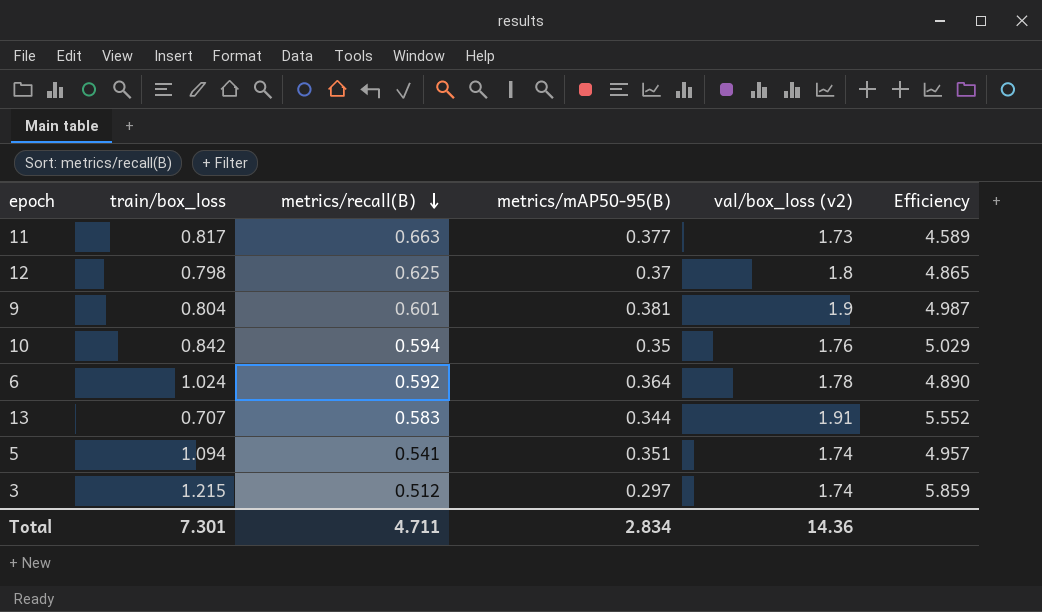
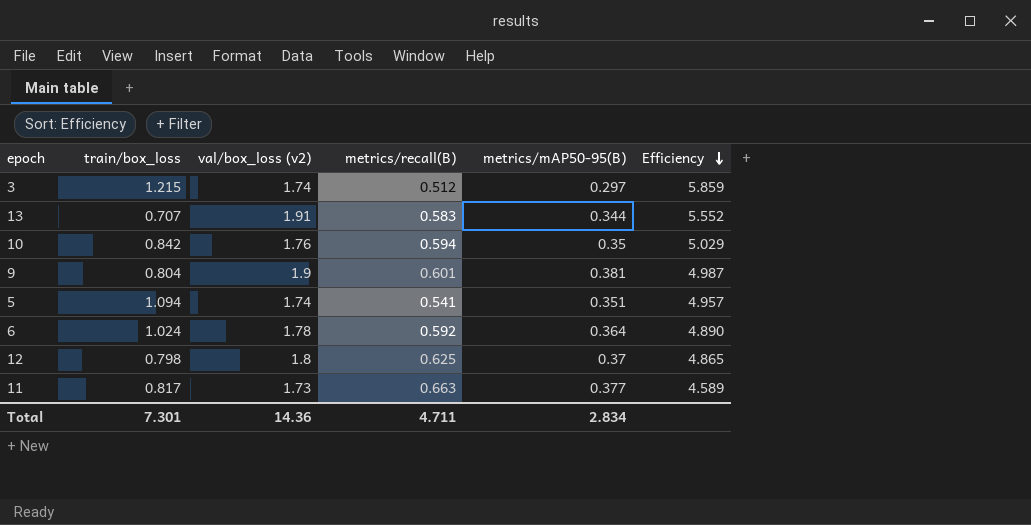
row order: metrics/recall(B) descending -> Efficiency descending
column val/box_loss (v2) | position: 5 -> 3

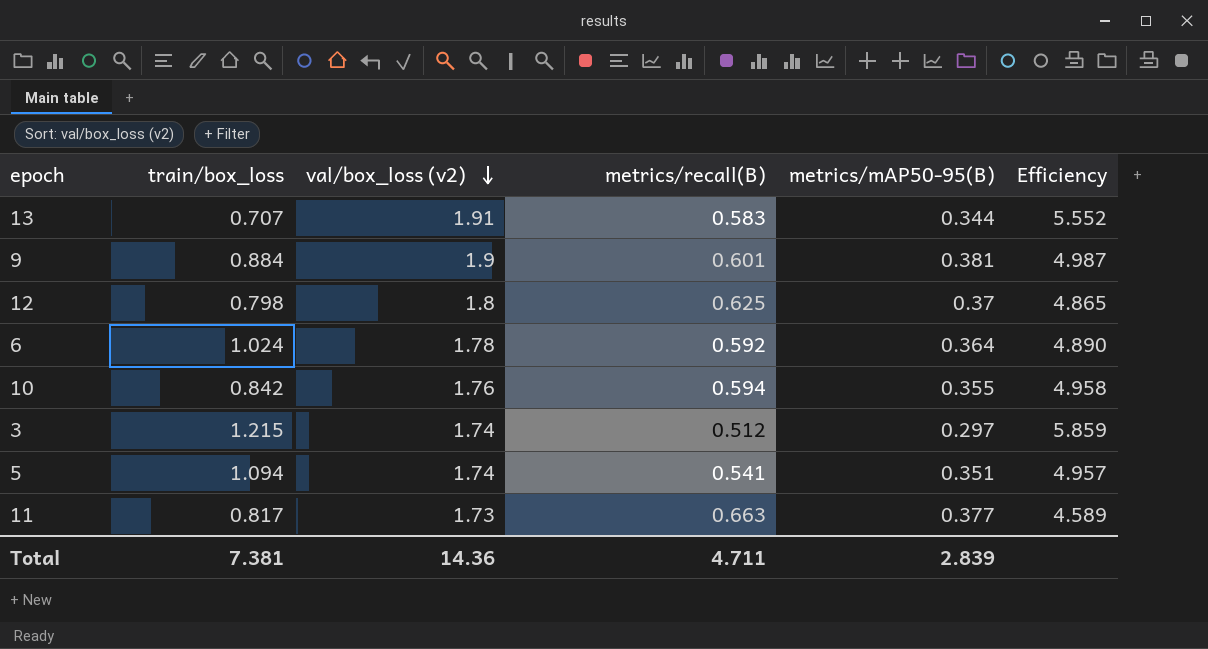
row order: Efficiency descending -> val/box_loss (v2) descending
9 | train/box_loss: 0.804 -> 0.884
10 | metrics/mAP50-95(B): 0.35 -> 0.355
10 | Efficiency: 5.029 -> 4.958
Total | train/box_loss: 7.301 -> 7.381
Total | metrics/mAP50-95(B): 2.834 -> 2.839

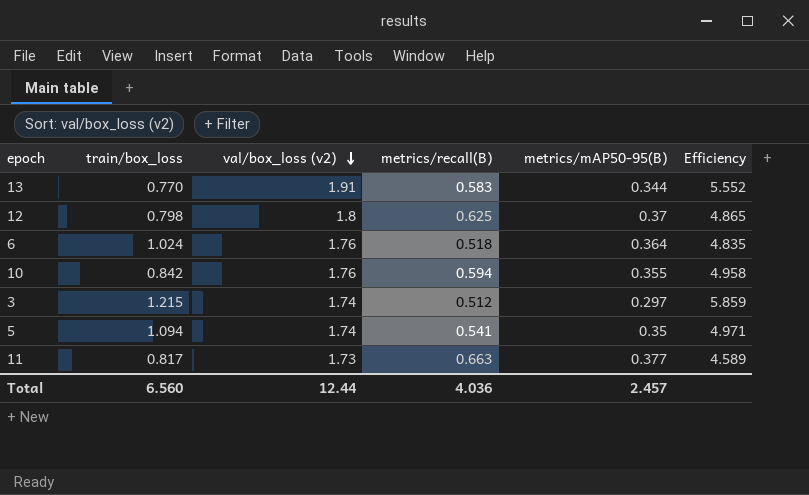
row 9: 0.884 | 1.9 | 0.601 | 0.381 | 4.987 -> none
13 | train/box_loss: 0.707 -> 0.770
6 | val/box_loss (v2): 1.78 -> 1.76
6 | metrics/recall(B): 0.592 -> 0.518
6 | Efficiency: 4.890 -> 4.835
5 | metrics/mAP50-95(B): 0.351 -> 0.35
5 | Efficiency: 4.957 -> 4.971
Total | train/box_loss: 7.381 -> 6.560
Total | val/box_loss (v2): 14.36 -> 12.44
Total | metrics/recall(B): 4.711 -> 4.036
Total | metrics/mAP50-95(B): 2.839 -> 2.457

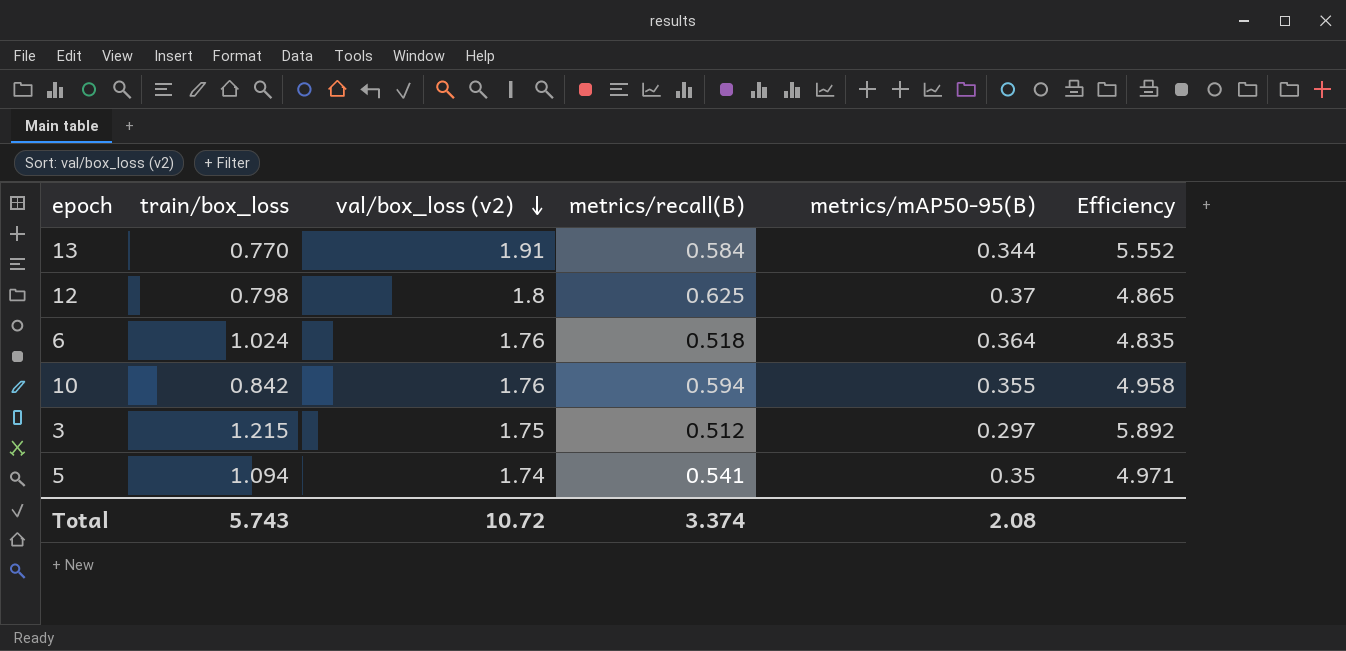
row 11: 0.817 | 1.73 | 0.663 | 0.377 | 4.589 -> none
13 | metrics/recall(B): 0.583 -> 0.584
3 | val/box_loss (v2): 1.74 -> 1.75
3 | Efficiency: 5.859 -> 5.892
Total | train/box_loss: 6.560 -> 5.743
Total | val/box_loss (v2): 12.44 -> 10.72
Total | metrics/recall(B): 4.036 -> 3.374
Total | metrics/mAP50-95(B): 2.457 -> 2.08

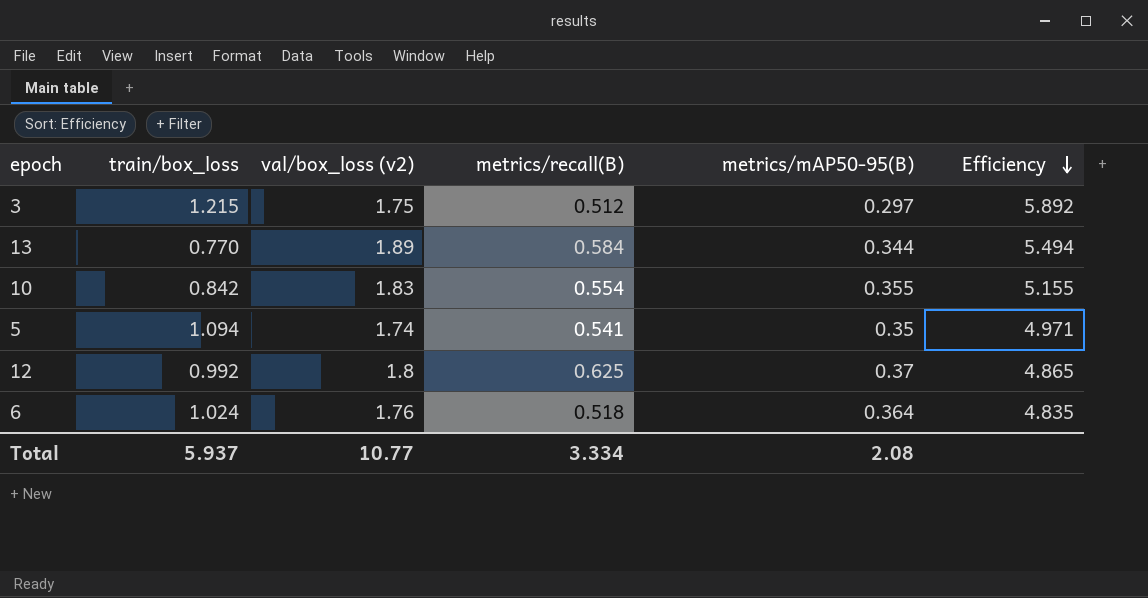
row order: val/box_loss (v2) descending -> Efficiency descending
13 | val/box_loss (v2): 1.91 -> 1.89
13 | Efficiency: 5.552 -> 5.494
10 | val/box_loss (v2): 1.76 -> 1.83
10 | metrics/recall(B): 0.594 -> 0.554
10 | Efficiency: 4.958 -> 5.155
12 | train/box_loss: 0.798 -> 0.992
Total | train/box_loss: 5.743 -> 5.937
Total | val/box_loss (v2): 10.72 -> 10.77
Total | metrics/recall(B): 3.374 -> 3.334

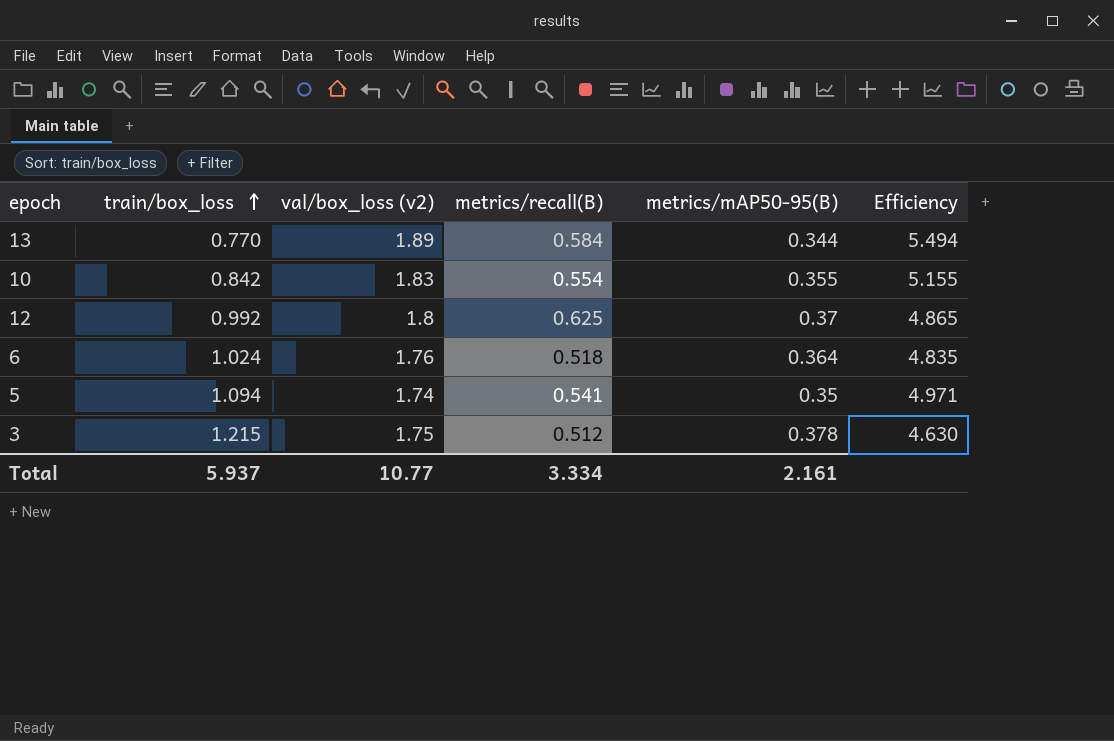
row order: Efficiency descending -> train/box_loss ascending
3 | metrics/mAP50-95(B): 0.297 -> 0.378
3 | Efficiency: 5.892 -> 4.630
Total | metrics/mAP50-95(B): 2.08 -> 2.161

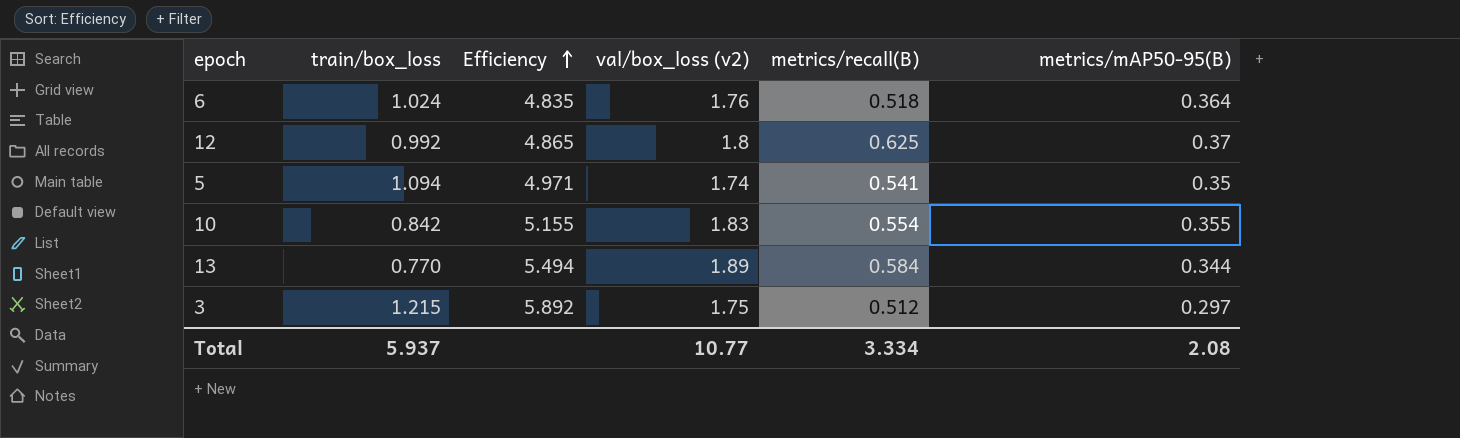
row order: train/box_loss ascending -> Efficiency ascending
column Efficiency | position: 6 -> 3
3 | Efficiency: 4.630 -> 5.892
3 | metrics/mAP50-95(B): 0.378 -> 0.297
Total | metrics/mAP50-95(B): 2.161 -> 2.08

